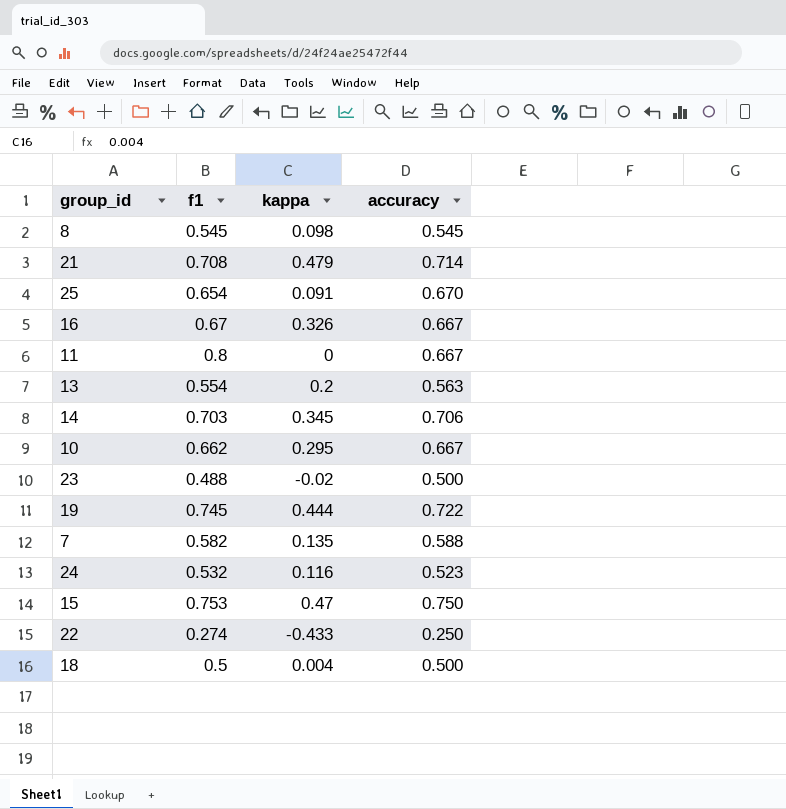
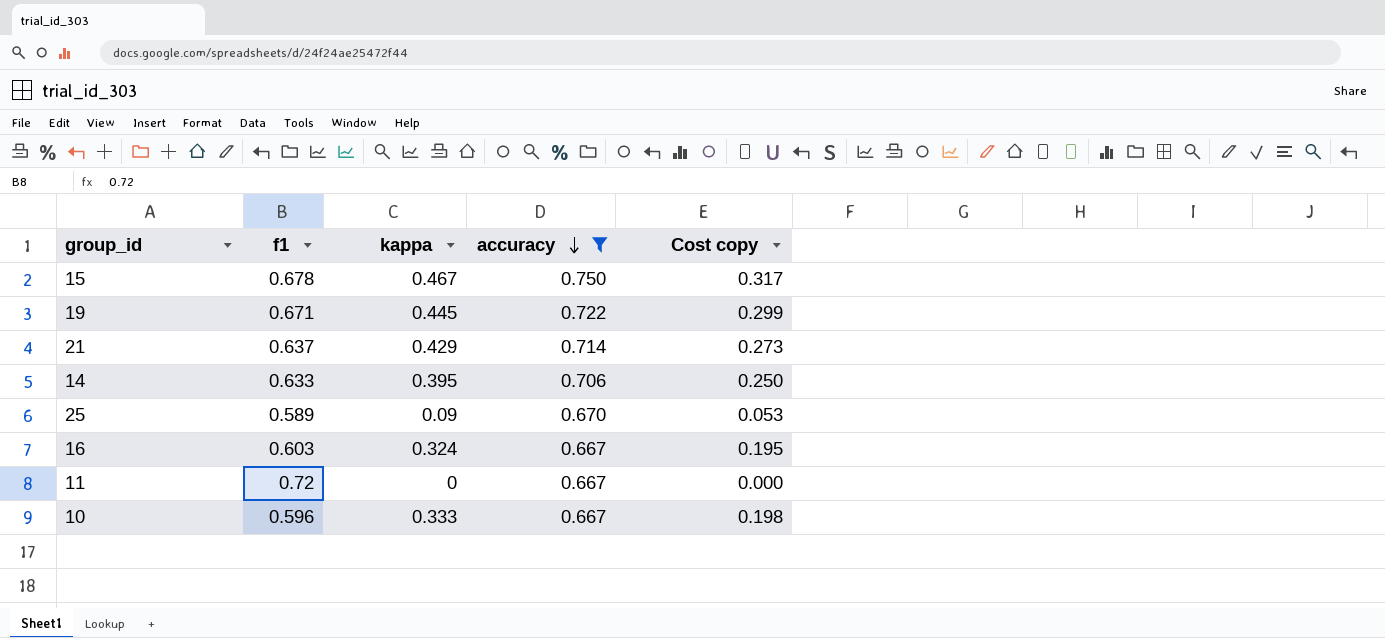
filter: none -> accuracy >= 0.667
row order: none -> accuracy descending
column Cost copy | formula: none -> [f1] * [kappa]
15 | f1: 0.753 -> 0.678
15 | kappa: 0.47 -> 0.467
19 | f1: 0.745 -> 0.671
19 | kappa: 0.444 -> 0.445
21 | f1: 0.708 -> 0.637
21 | kappa: 0.479 -> 0.429
14 | f1: 0.703 -> 0.633
14 | kappa: 0.345 -> 0.395
25 | f1: 0.654 -> 0.589
25 | kappa: 0.091 -> 0.09
16 | f1: 0.67 -> 0.603
16 | kappa: 0.326 -> 0.324
11 | f1: 0.8 -> 0.72
10 | f1: 0.662 -> 0.596
10 | kappa: 0.295 -> 0.333

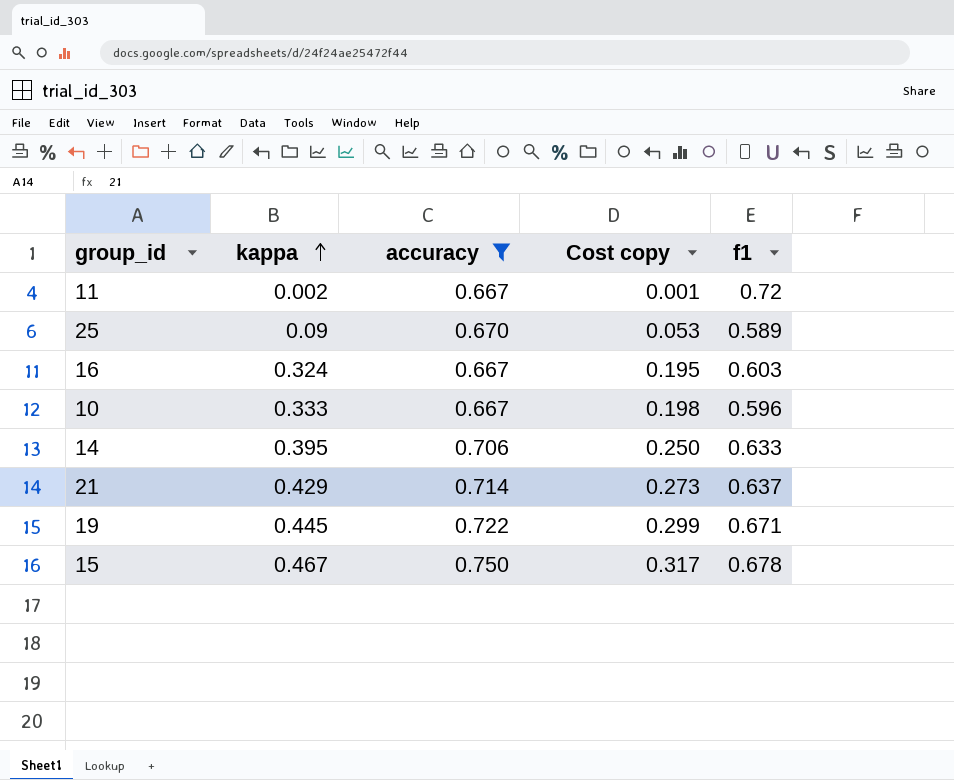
row order: accuracy descending -> kappa ascending
column f1 | position: 2 -> 5
11 | kappa: 0 -> 0.002
11 | Cost copy: 0.000 -> 0.001

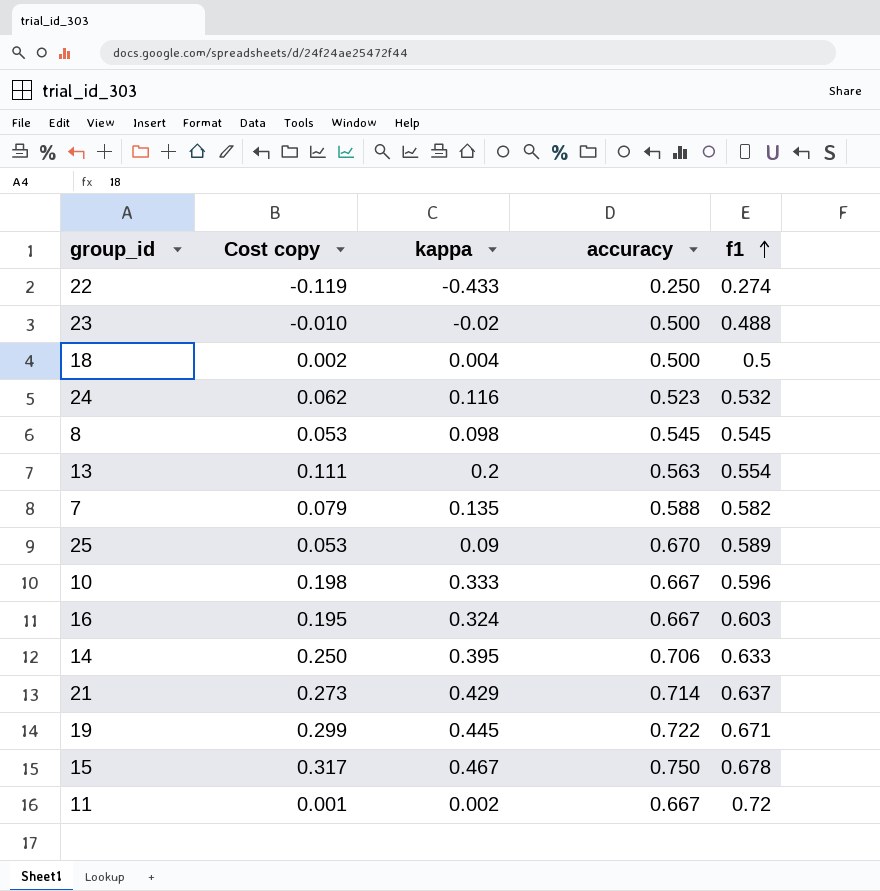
filter: accuracy >= 0.667 -> none
row order: kappa ascending -> f1 ascending
column Cost copy | position: 4 -> 2

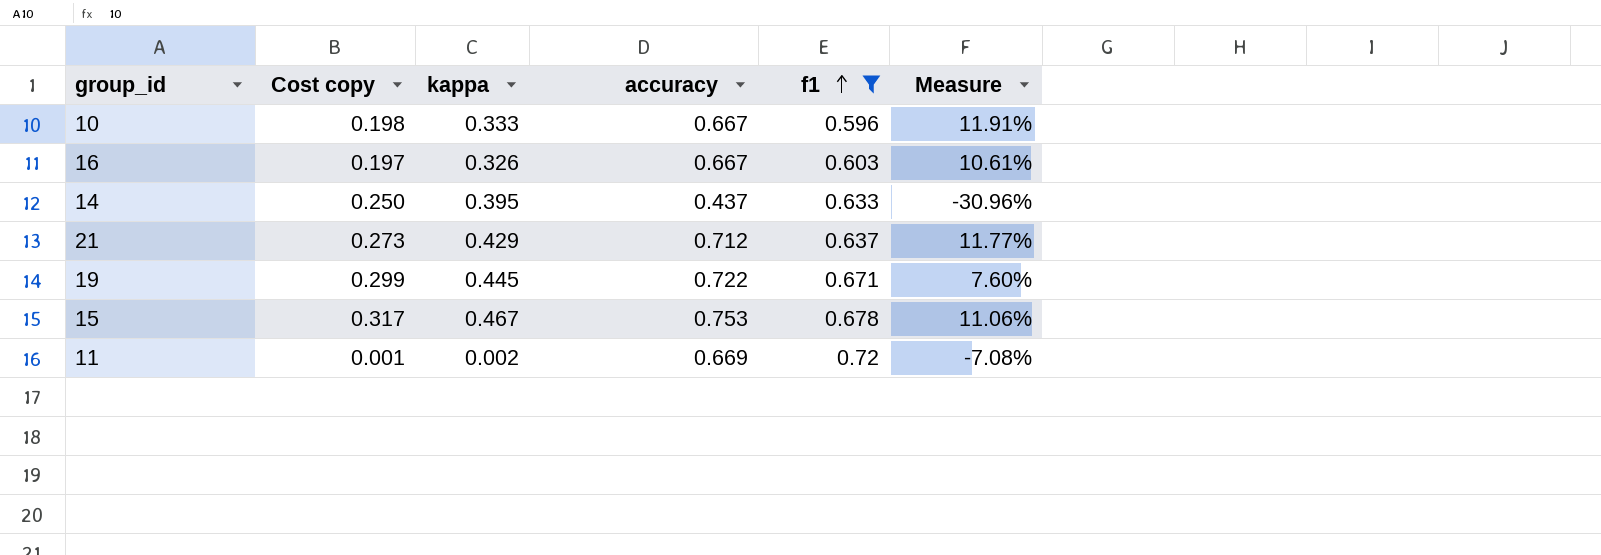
filter: none -> f1 >= 0.596
column Measure | formula: none -> ([accuracy] - [f1]) / [f1]
16 | Cost copy: 0.195 -> 0.197
16 | kappa: 0.324 -> 0.326
14 | accuracy: 0.706 -> 0.437
21 | accuracy: 0.714 -> 0.712
15 | accuracy: 0.750 -> 0.753
11 | accuracy: 0.667 -> 0.669

